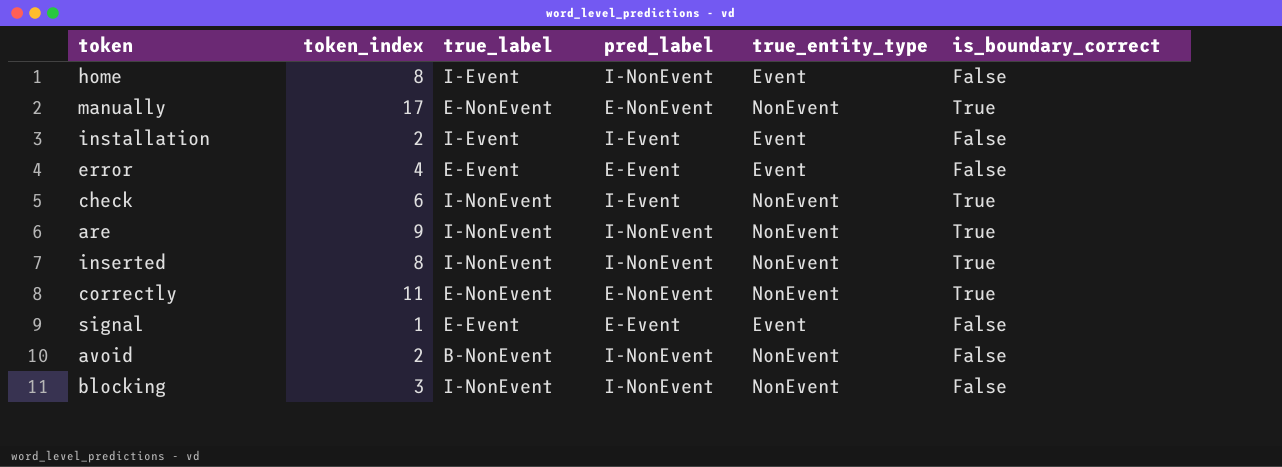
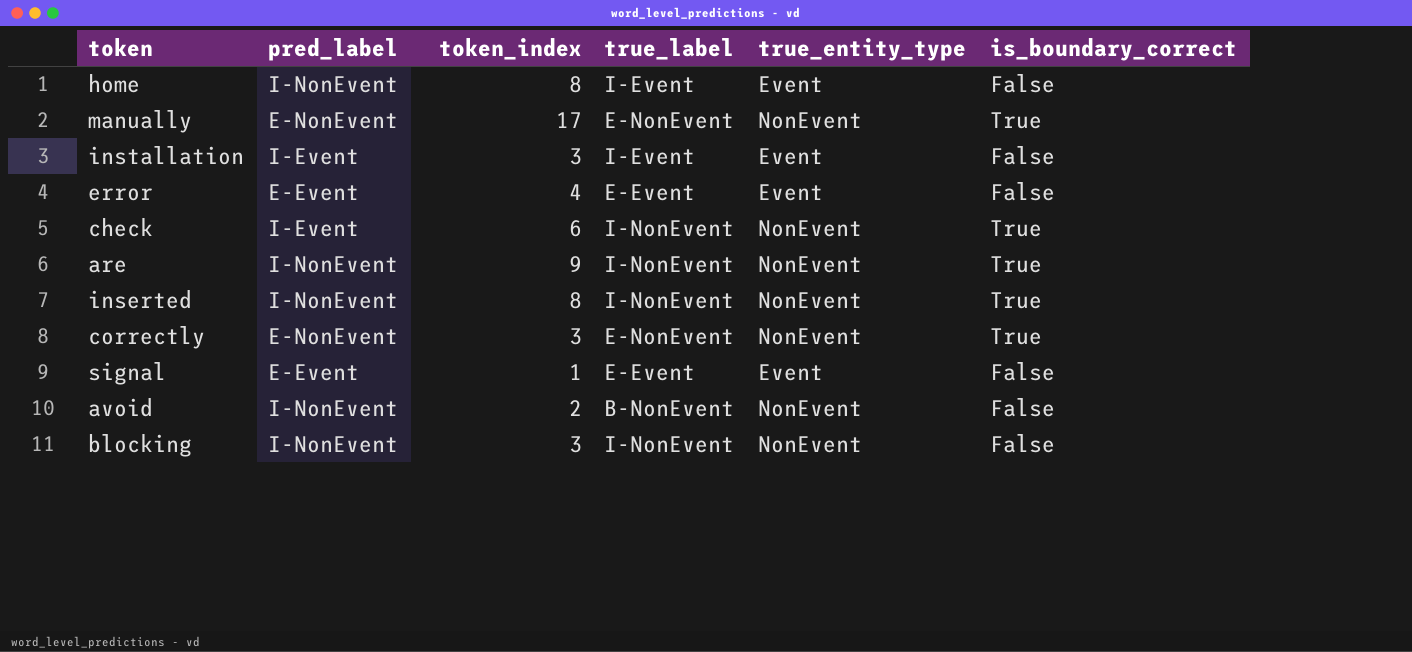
column pred_label | position: 4 -> 2
installation | token_index: 2 -> 3
correctly | token_index: 11 -> 3

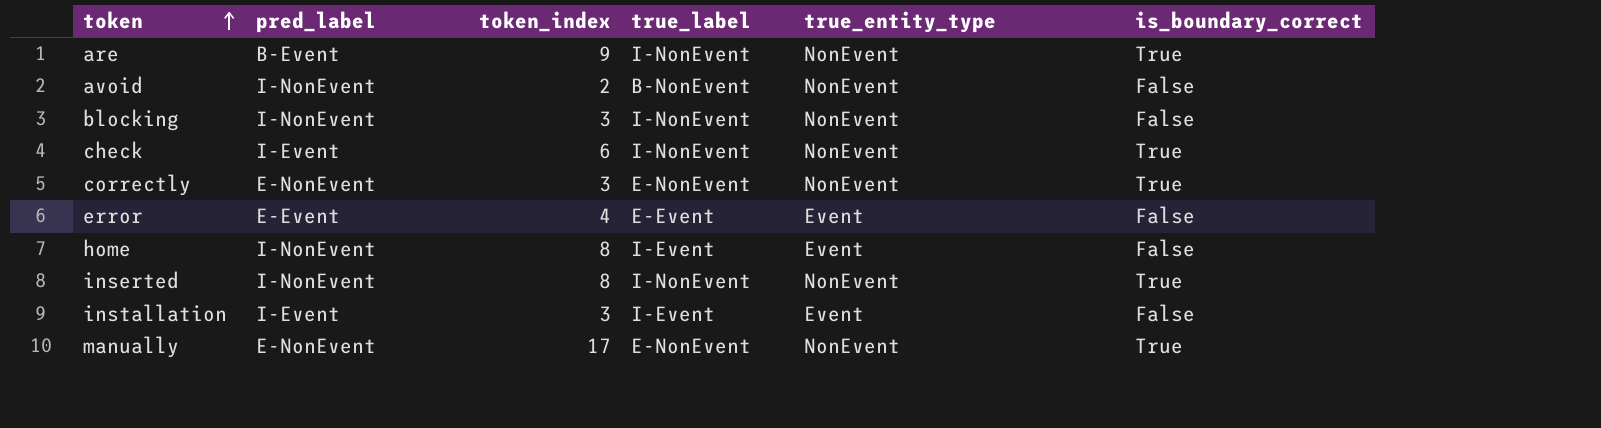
row order: none -> token ascending
row signal: E-Event | 1 | E-Event | Event | False -> none
are | pred_label: I-NonEvent -> B-Event

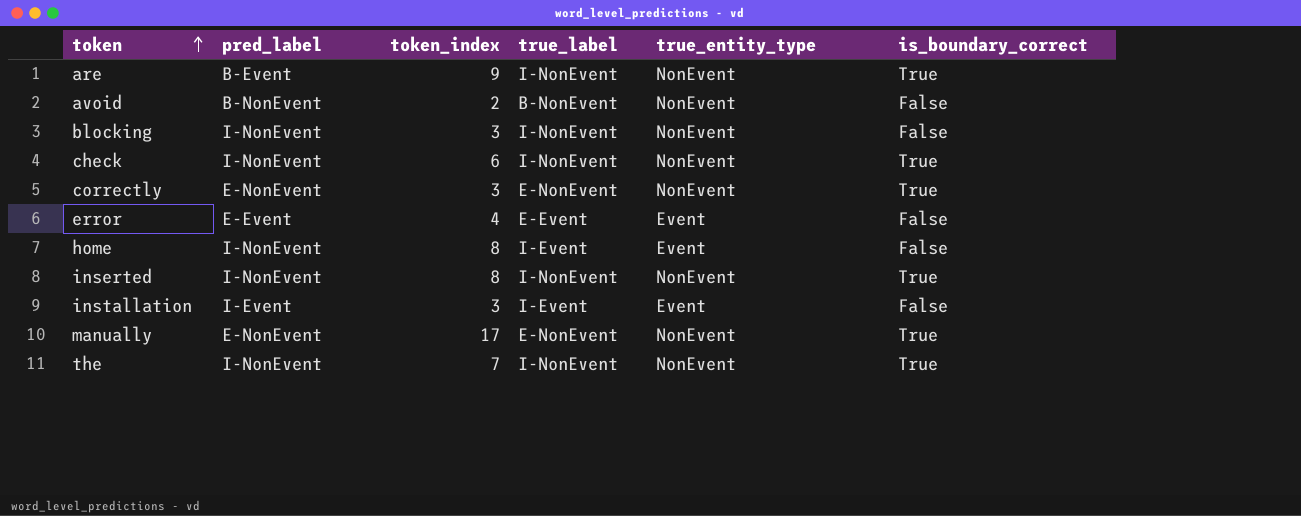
avoid | pred_label: I-NonEvent -> B-NonEvent
check | pred_label: I-Event -> I-NonEvent
row the: none -> I-NonEvent | 7 | I-NonEvent | NonEvent | True

